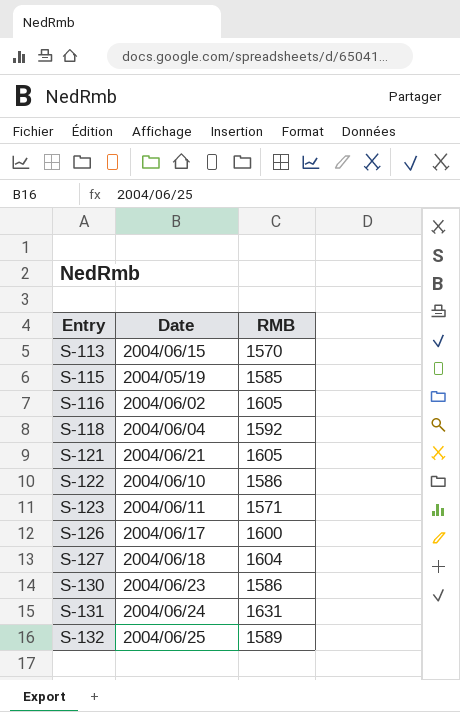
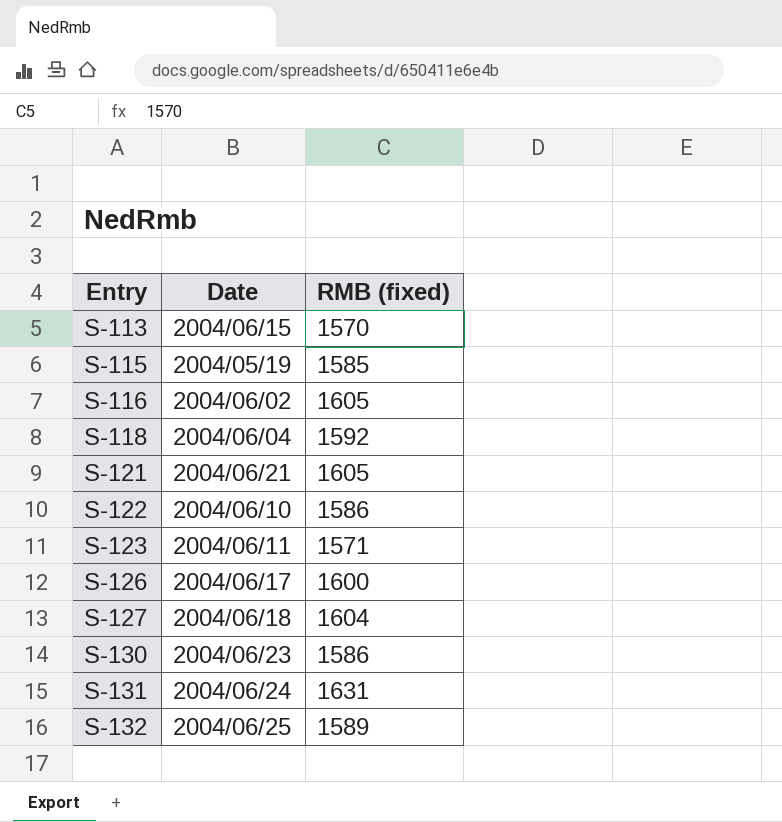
column name: RMB -> RMB (fixed)

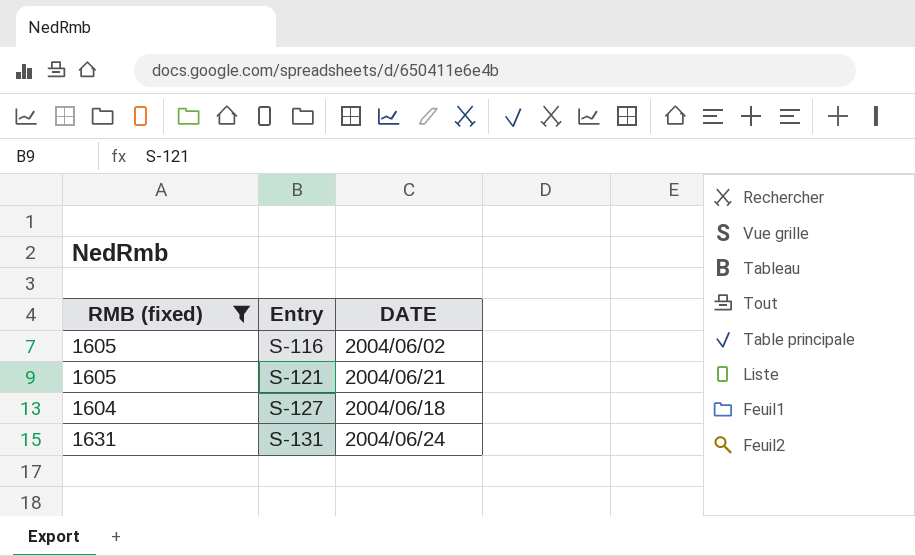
filter: none -> RMB (fixed) >= 1604
column RMB (fixed) | position: 3 -> 1
column name: Date -> DATE

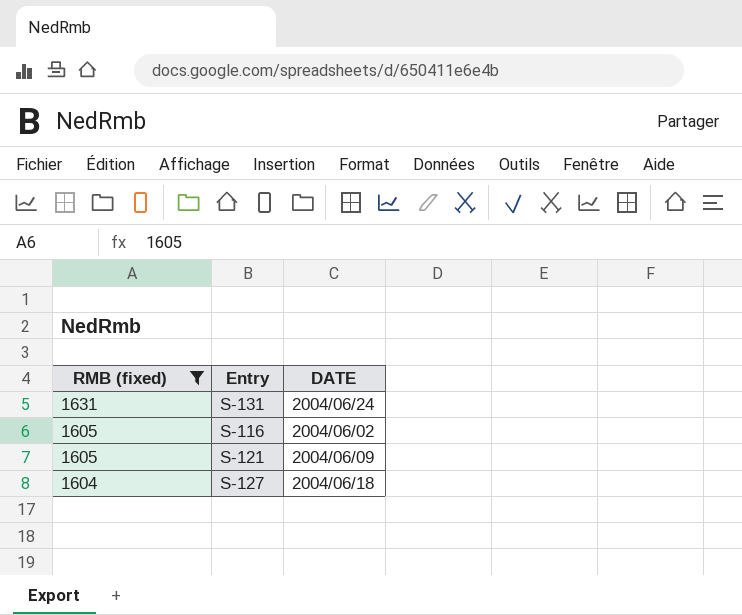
row order: Entry ascending -> RMB (fixed) descending
S-121 | DATE: 2004/06/21 -> 2004/06/09

